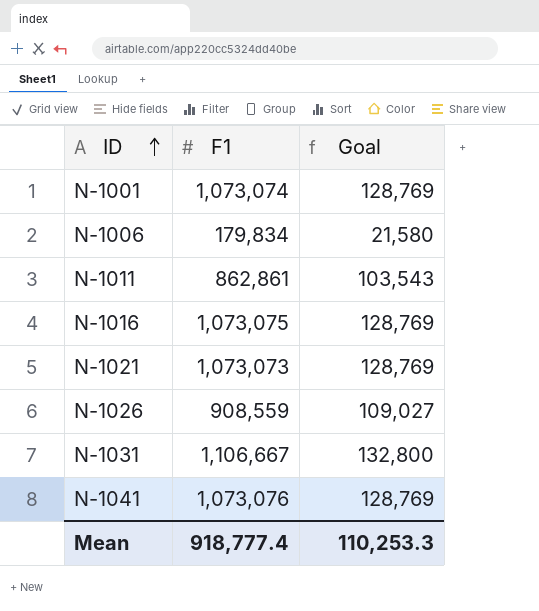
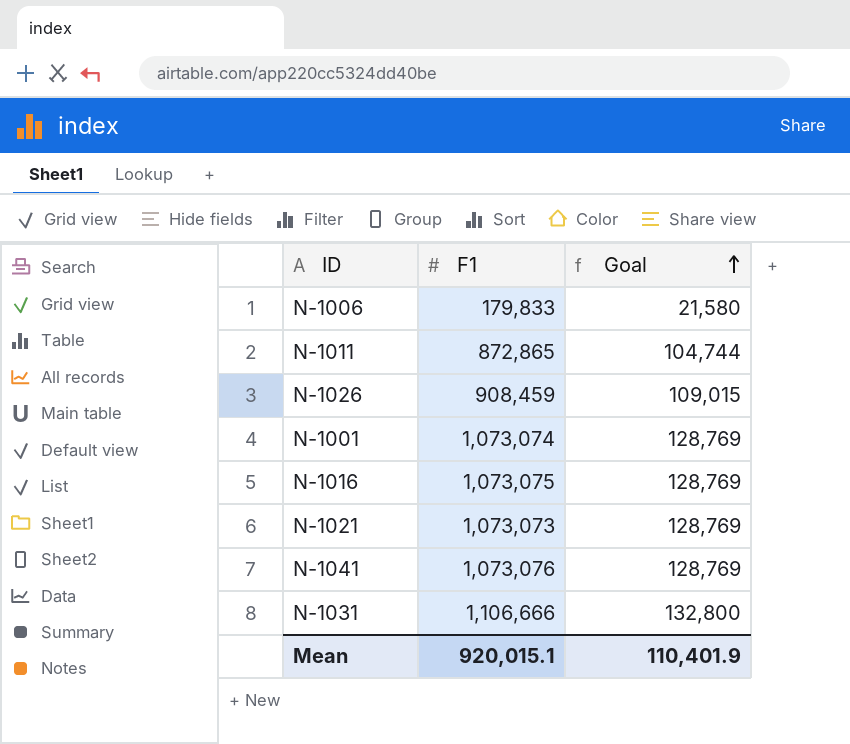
row order: ID ascending -> Goal ascending
N-1006 | F1: 179,834 -> 179,833
N-1011 | F1: 862,861 -> 872,865
N-1011 | Goal: 103,543 -> 104,744
N-1026 | F1: 908,559 -> 908,459
N-1026 | Goal: 109,027 -> 109,015
N-1031 | F1: 1,106,667 -> 1,106,666
Mean | F1: 918,777.4 -> 920,015.1
Mean | Goal: 110,253.3 -> 110,401.9

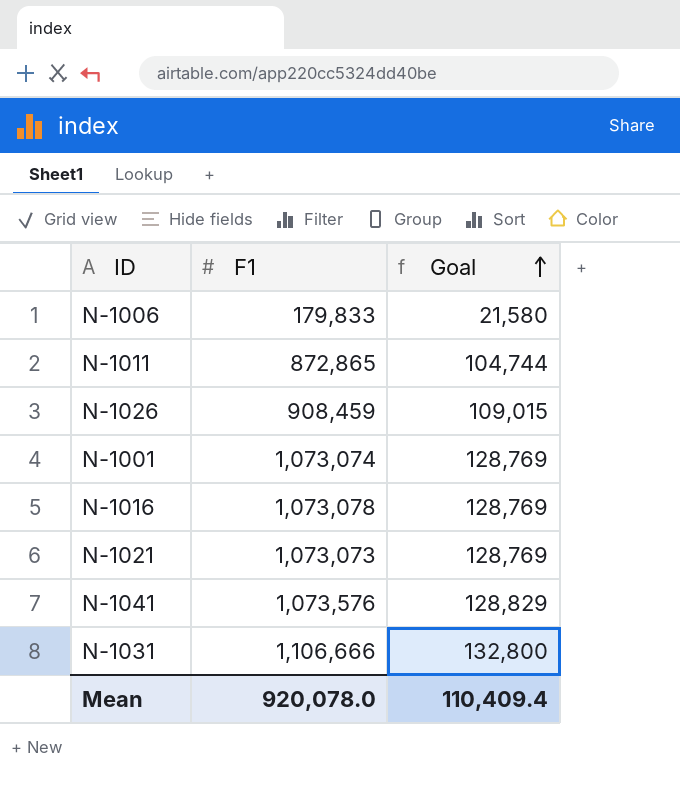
N-1016 | F1: 1,073,075 -> 1,073,078
N-1041 | F1: 1,073,076 -> 1,073,576
N-1041 | Goal: 128,769 -> 128,829
Mean | F1: 920,015.1 -> 920,078.0
Mean | Goal: 110,401.9 -> 110,409.4

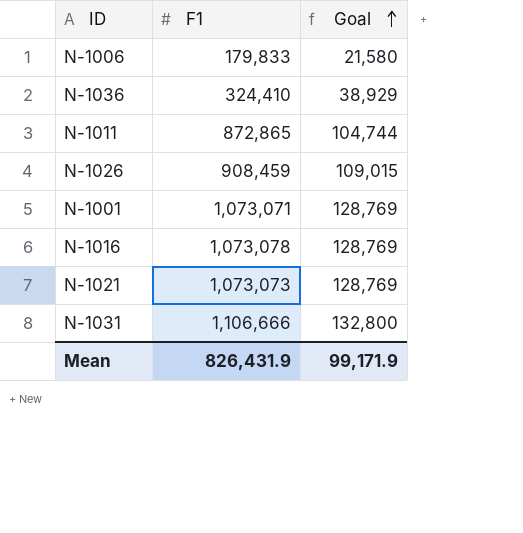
row N-1041: 1,073,576 | 128,829 -> none
row N-1036: none -> 324,410 | 38,929
N-1001 | F1: 1,073,074 -> 1,073,071
Mean | F1: 920,078.0 -> 826,431.9
Mean | Goal: 110,409.4 -> 99,171.9

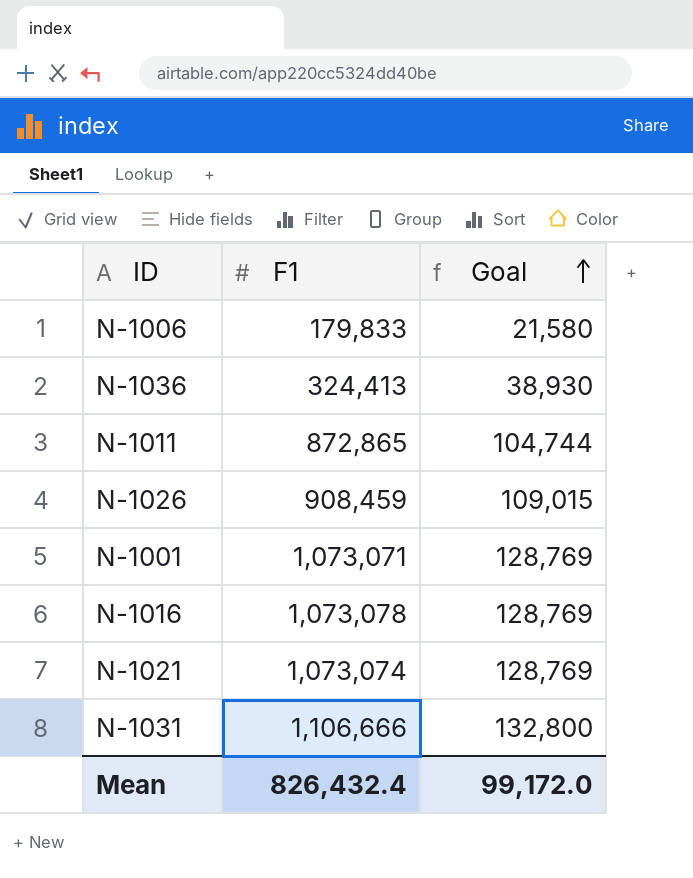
N-1036 | F1: 324,410 -> 324,413
N-1036 | Goal: 38,929 -> 38,930
N-1021 | F1: 1,073,073 -> 1,073,074
Mean | F1: 826,431.9 -> 826,432.4
Mean | Goal: 99,171.9 -> 99,172.0

